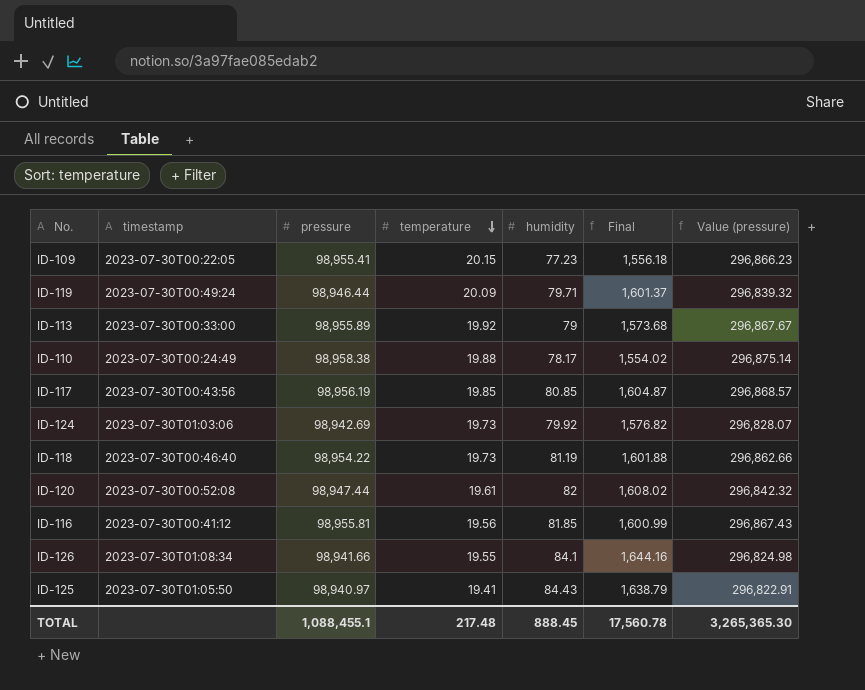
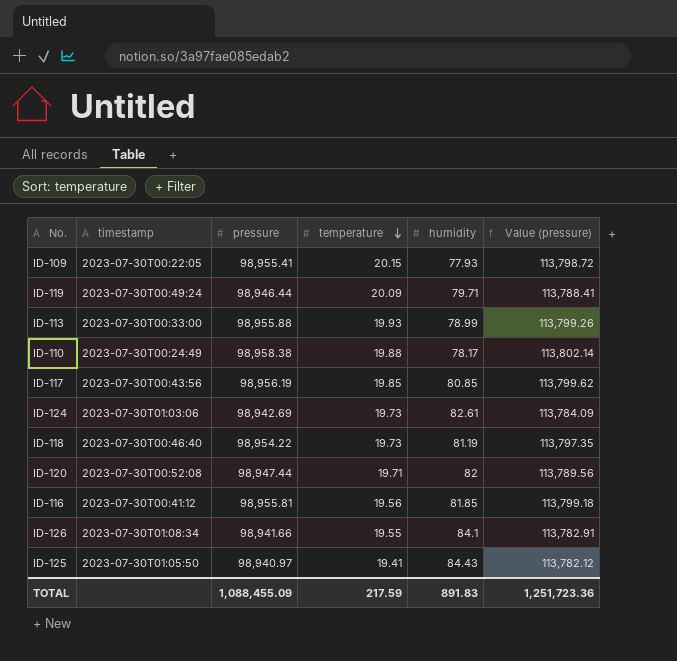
column Final | formula: [temperature] * [humidity] -> none
column Value (pressure) | formula: [pressure] * 3 -> [pressure] * 1.15
ID-109 | humidity: 77.23 -> 77.93
ID-113 | pressure: 98,955.89 -> 98,955.88
ID-113 | temperature: 19.92 -> 19.93
ID-113 | humidity: 79 -> 78.99
ID-124 | humidity: 79.92 -> 82.61
ID-120 | temperature: 19.61 -> 19.71
TOTAL | pressure: 1,088,455.1 -> 1,088,455.09
TOTAL | temperature: 217.48 -> 217.59
TOTAL | humidity: 888.45 -> 891.83
TOTAL | Value (pressure): 3,265,365.30 -> 1,251,723.36

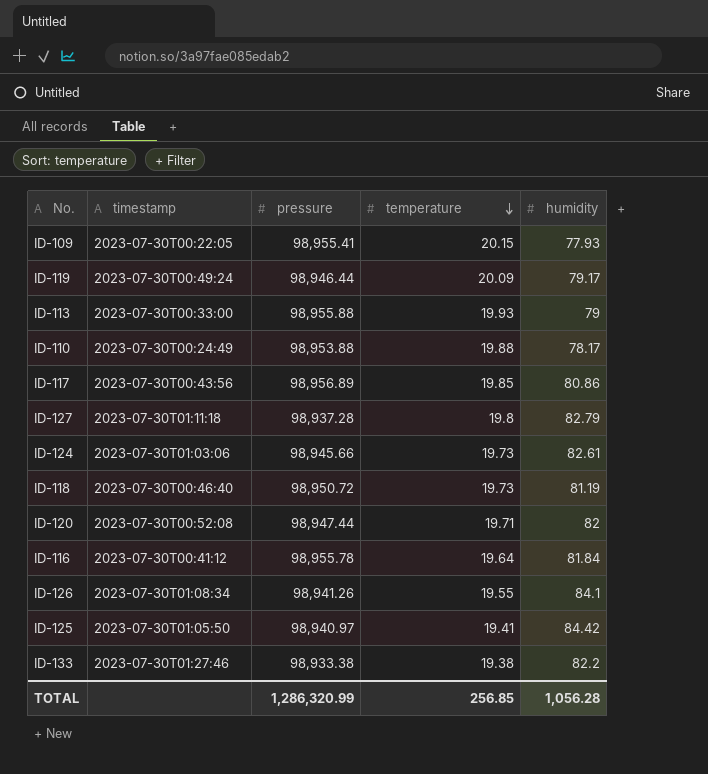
column Value (pressure) | formula: [pressure] * 1.15 -> none
ID-119 | humidity: 79.71 -> 79.17
ID-113 | humidity: 78.99 -> 79
ID-110 | pressure: 98,958.38 -> 98,953.88
ID-117 | pressure: 98,956.19 -> 98,956.89
ID-117 | humidity: 80.85 -> 80.86
row ID-127: none -> 2023-07-30T01:11:18 | 98,937.28 | 19.8 | 82.79
ID-124 | pressure: 98,942.69 -> 98,945.66
ID-118 | pressure: 98,954.22 -> 98,950.72
ID-116 | pressure: 98,955.81 -> 98,955.78
ID-116 | temperature: 19.56 -> 19.64
ID-116 | humidity: 81.85 -> 81.84
ID-126 | pressure: 98,941.66 -> 98,941.26
ID-125 | humidity: 84.43 -> 84.42
row ID-133: none -> 2023-07-30T01:27:46 | 98,933.38 | 19.38 | 82.2
TOTAL | pressure: 1,088,455.09 -> 1,286,320.99
TOTAL | temperature: 217.59 -> 256.85
TOTAL | humidity: 891.83 -> 1,056.28

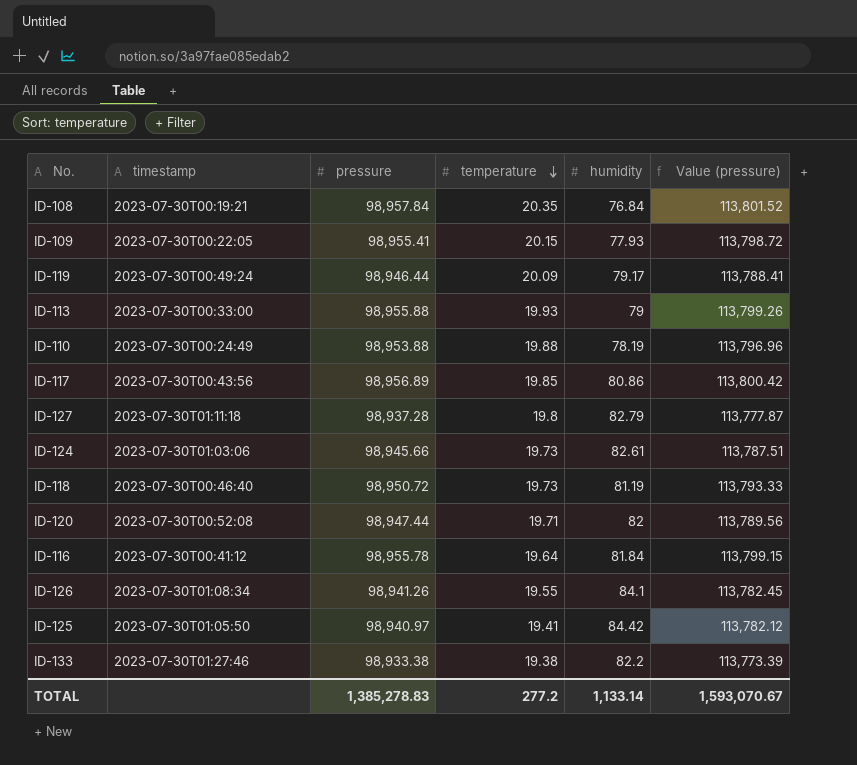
column Value (pressure) | formula: none -> [pressure] * 1.15
row ID-108: none -> 2023-07-30T00:19:21 | 98,957.84 | 20.35 | 76.84 | 113,801.52
ID-110 | humidity: 78.17 -> 78.19
TOTAL | pressure: 1,286,320.99 -> 1,385,278.83
TOTAL | temperature: 256.85 -> 277.2
TOTAL | humidity: 1,056.28 -> 1,133.14

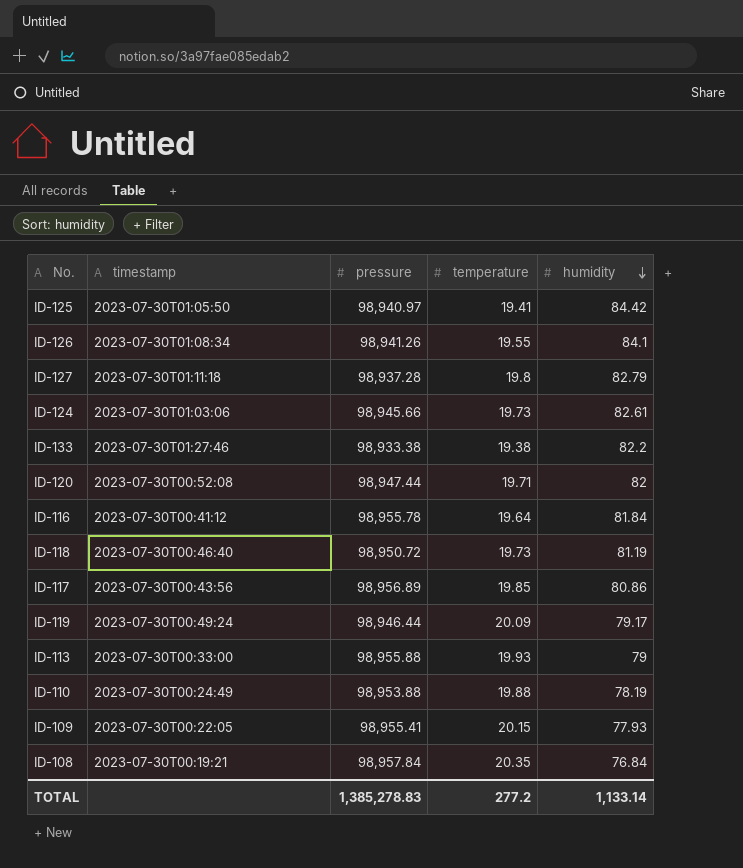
row order: temperature descending -> humidity descending
column Value (pressure) | formula: [pressure] * 1.15 -> none

